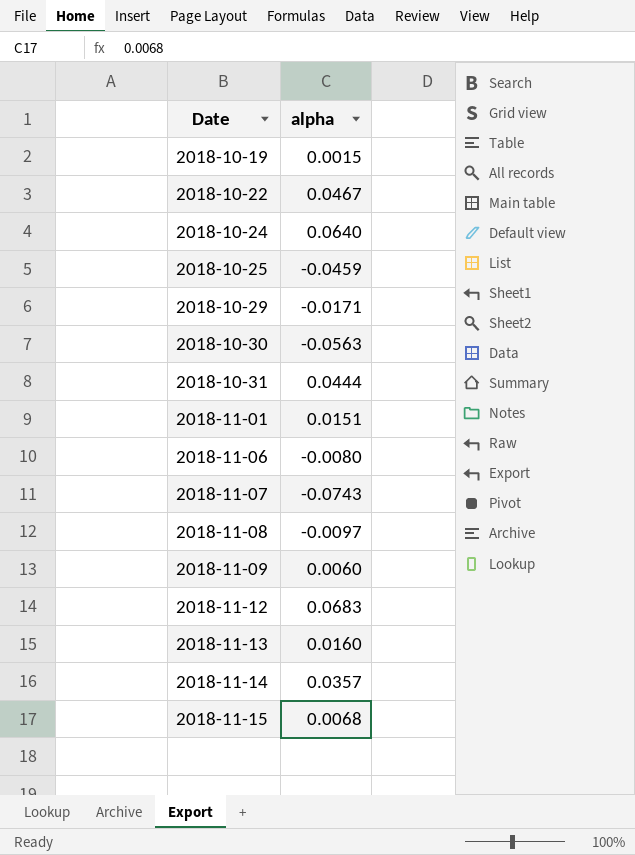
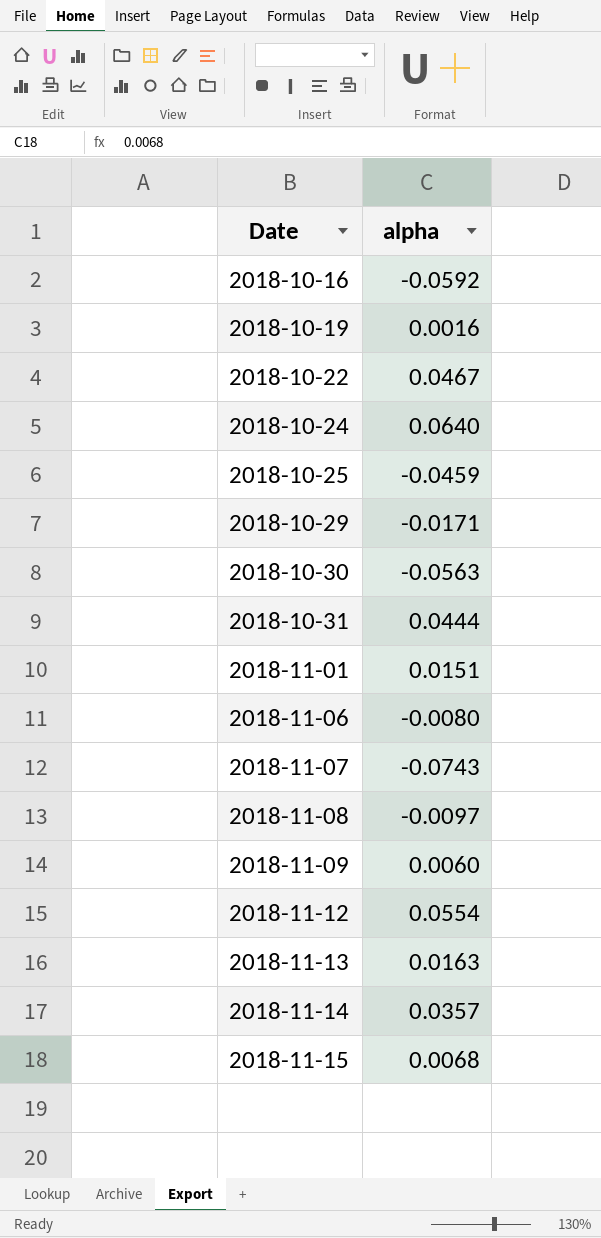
row 2018-10-16: none -> -0.0592
2018-10-19 | alpha: 0.0015 -> 0.0016
2018-11-12 | alpha: 0.0683 -> 0.0554
2018-11-13 | alpha: 0.0160 -> 0.0163

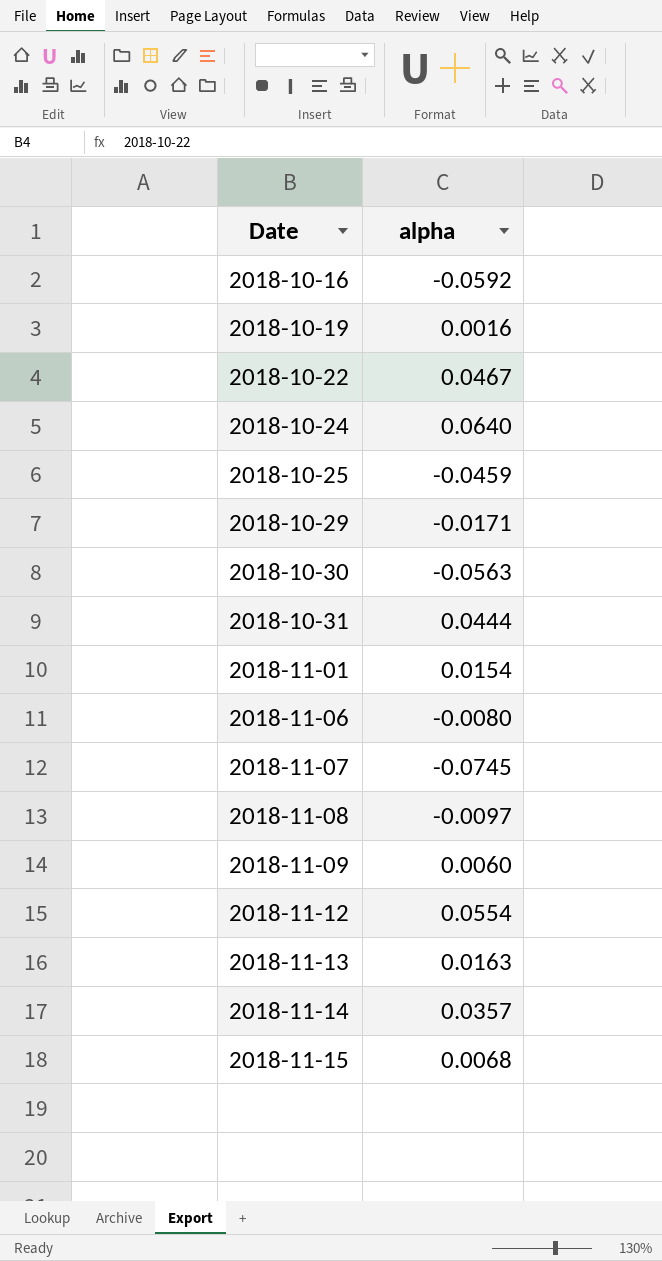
2018-11-01 | alpha: 0.0151 -> 0.0154
2018-11-07 | alpha: -0.0743 -> -0.0745

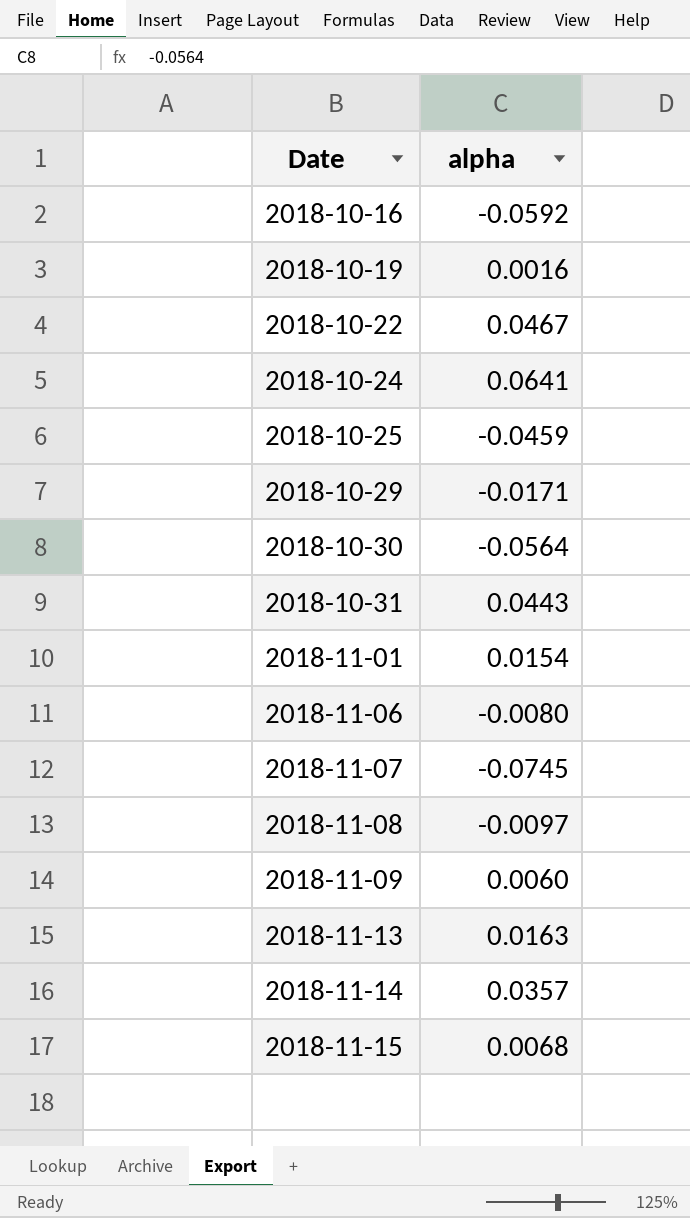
row 2018-11-12: 0.0554 -> none
2018-10-24 | alpha: 0.0640 -> 0.0641
2018-10-30 | alpha: -0.0563 -> -0.0564
2018-10-31 | alpha: 0.0444 -> 0.0443

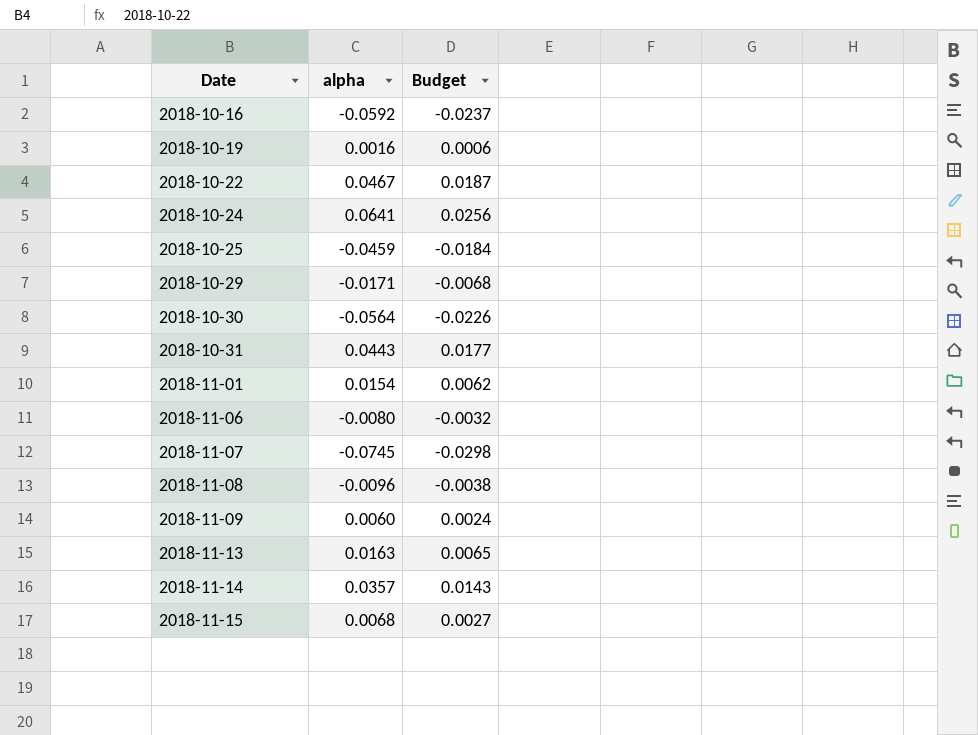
column Budget | formula: none -> [alpha] * 0.4
2018-11-08 | alpha: -0.0097 -> -0.0096

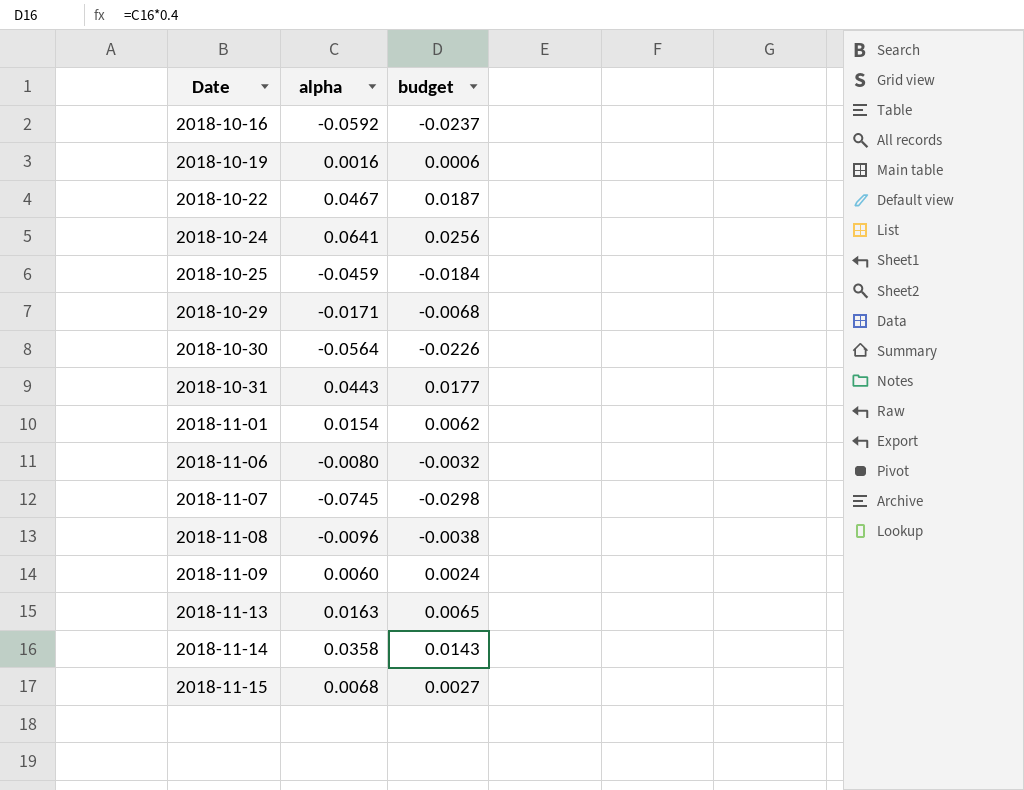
column name: Budget -> budget
2018-11-14 | alpha: 0.0357 -> 0.0358

